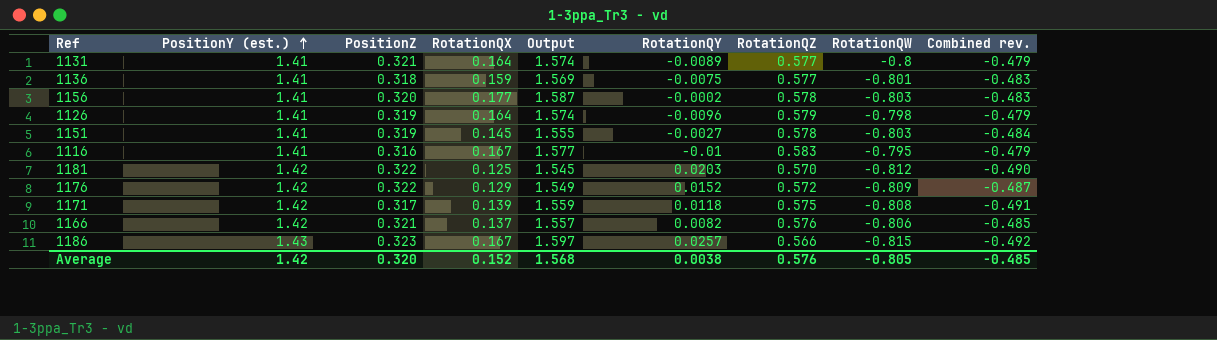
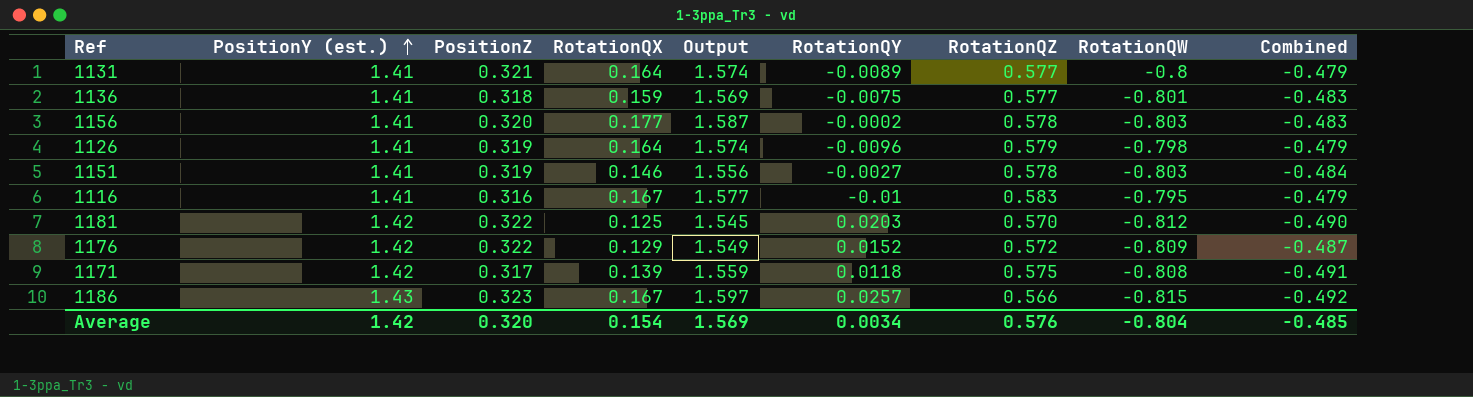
column name: Combined rev. -> Combined
row 1166: 1.42 | 0.321 | 0.137 | 1.557 | 0.0082 | 0.576 | -0.806 | -0.485 -> none
1151 | RotationQX: 0.145 -> 0.146
1151 | Output: 1.555 -> 1.556
Average | RotationQX: 0.152 -> 0.154
Average | Output: 1.568 -> 1.569
Average | RotationQY: 0.0038 -> 0.0034
Average | RotationQW: -0.805 -> -0.804

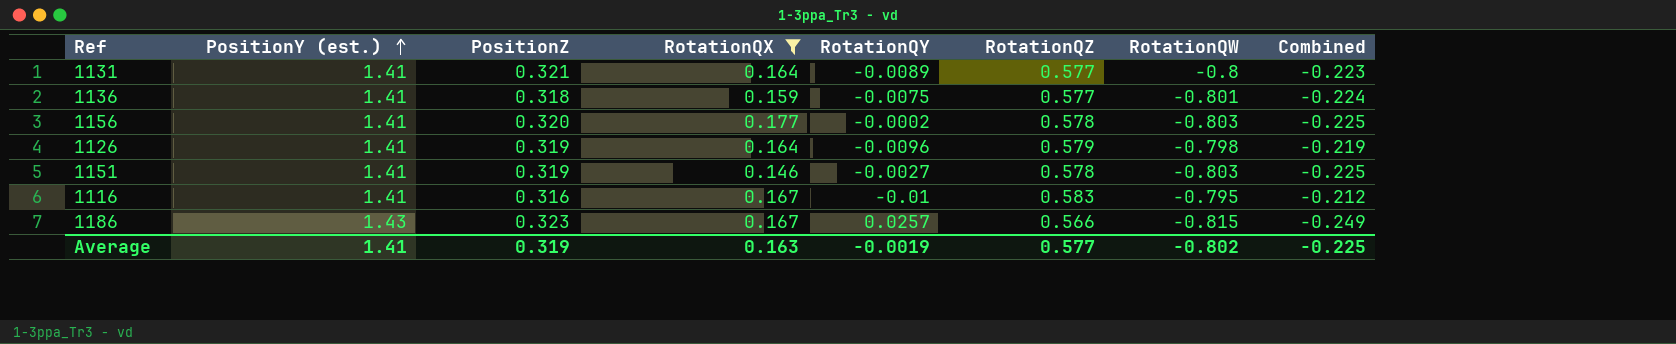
filter: none -> RotationQX >= 0.146
column Output | formula: [PositionY (est.)] + [RotationQX] -> none
column Combined | formula: [PositionZ] + [RotationQW] -> [RotationQZ] + [RotationQW]
Average | PositionY (est.): 1.42 -> 1.41
Average | PositionZ: 0.320 -> 0.319
Average | RotationQX: 0.154 -> 0.163
Average | RotationQY: 0.0034 -> -0.0019
Average | RotationQZ: 0.576 -> 0.577
Average | RotationQW: -0.804 -> -0.802
Average | Combined: -0.485 -> -0.225

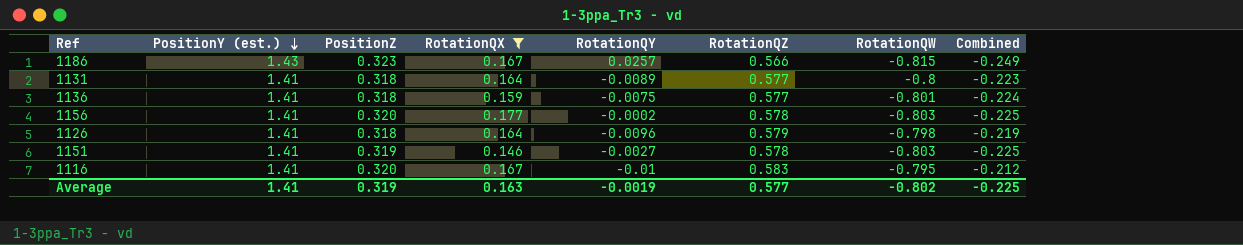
row order: PositionY (est.) ascending -> PositionY (est.) descending
1131 | PositionZ: 0.321 -> 0.318
1126 | PositionZ: 0.319 -> 0.318
1116 | PositionZ: 0.316 -> 0.320

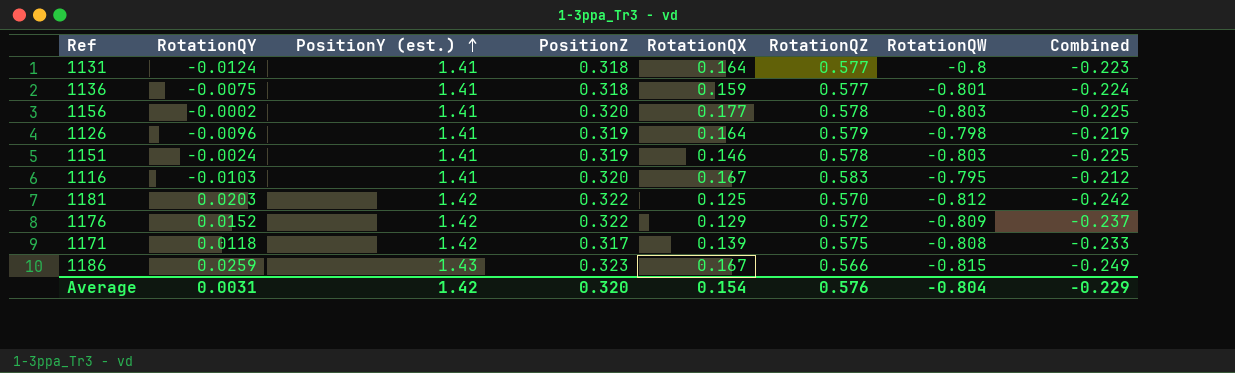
filter: RotationQX >= 0.146 -> none
row order: PositionY (est.) descending -> PositionY (est.) ascending
column RotationQY | position: 5 -> 2
1131 | RotationQY: -0.0089 -> -0.0124
1126 | PositionZ: 0.318 -> 0.319
1151 | RotationQY: -0.0027 -> -0.0024
1116 | RotationQY: -0.01 -> -0.0103
1186 | RotationQY: 0.0257 -> 0.0259
Average | RotationQY: -0.0019 -> 0.0031
Average | PositionY (est.): 1.41 -> 1.42
Average | PositionZ: 0.319 -> 0.320
Average | RotationQX: 0.163 -> 0.154
Average | RotationQZ: 0.577 -> 0.576
Average | RotationQW: -0.802 -> -0.804
Average | Combined: -0.225 -> -0.229

